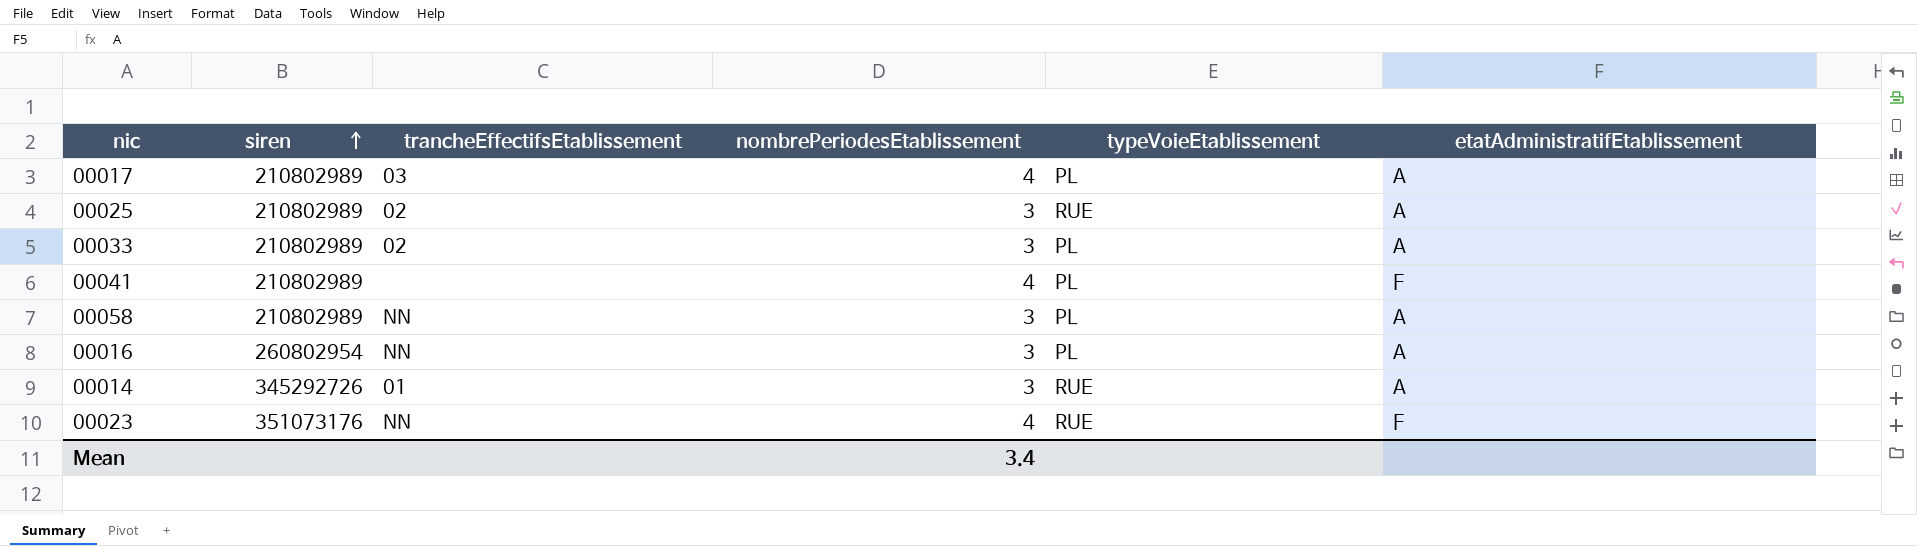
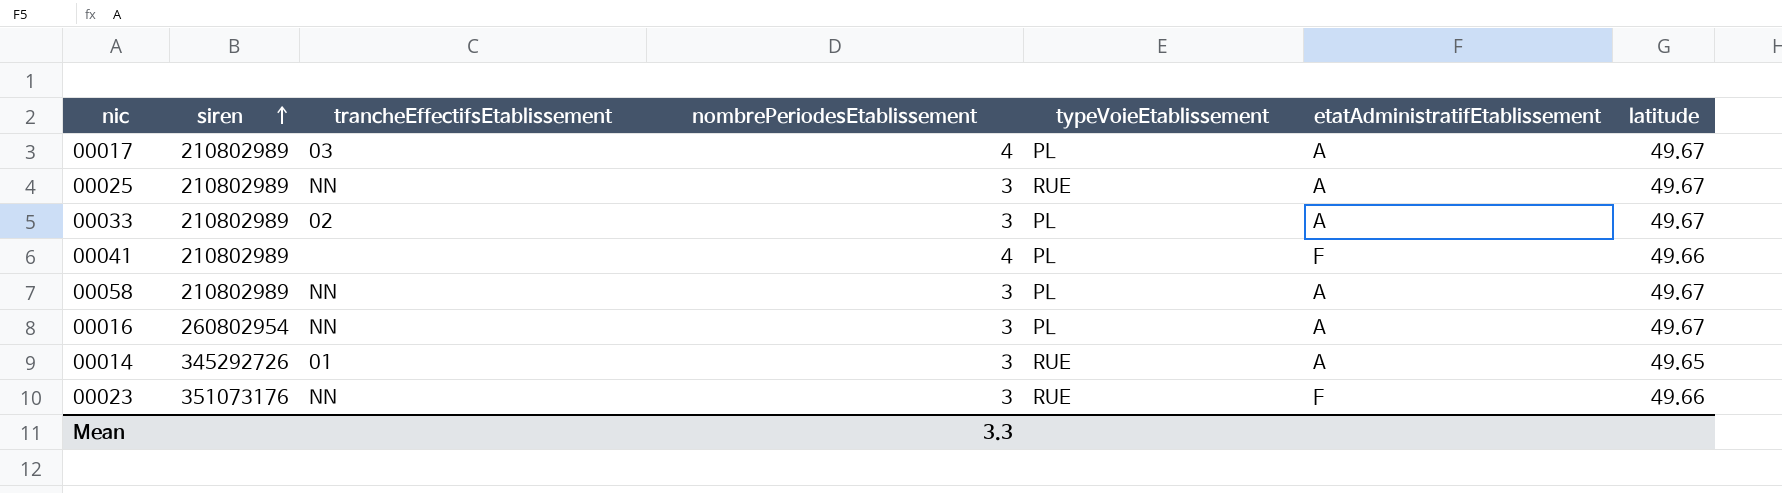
column latitude | position: none -> 7
00025 | trancheEffectifsEtablissement: 02 -> NN
00023 | nombrePeriodesEtablissement: 4 -> 3
Mean | nombrePeriodesEtablissement: 3.4 -> 3.3

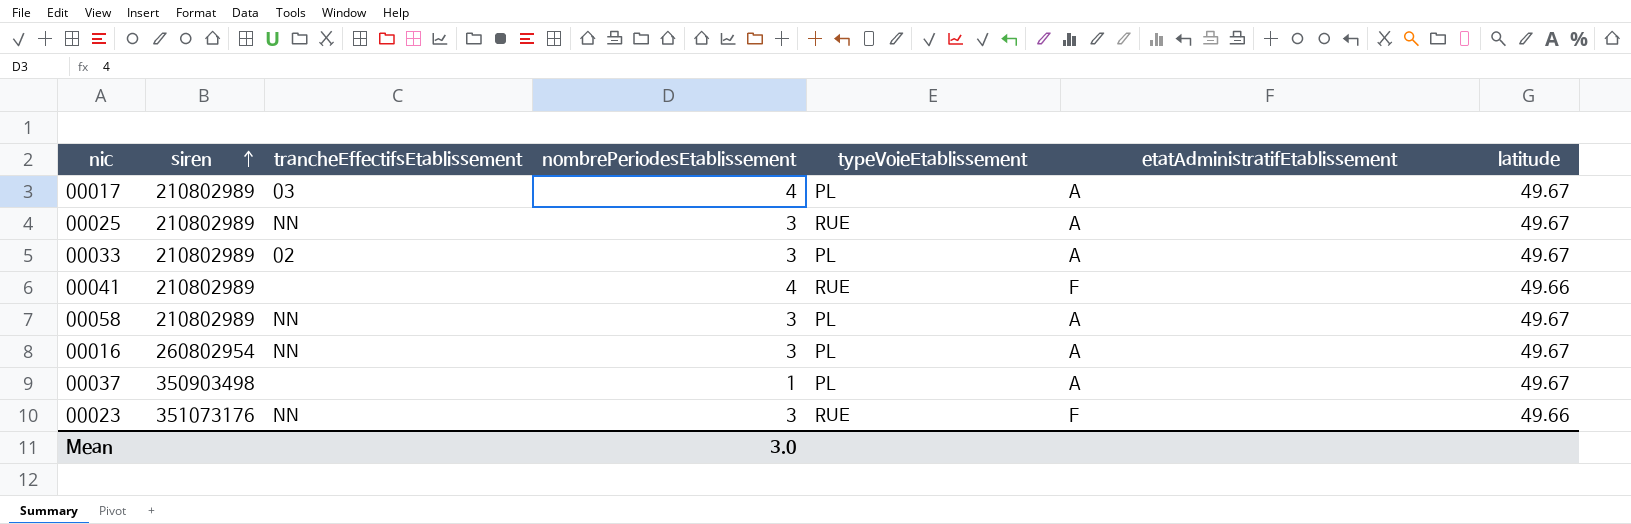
row 00014: 345292726 | 01 | 3 | RUE | A | 49.65 -> none
00041 | typeVoieEtablissement: PL -> RUE
row 00037: none -> 350903498 | none | 1 | PL | A | 49.67
Mean | nombrePeriodesEtablissement: 3.3 -> 3.0

